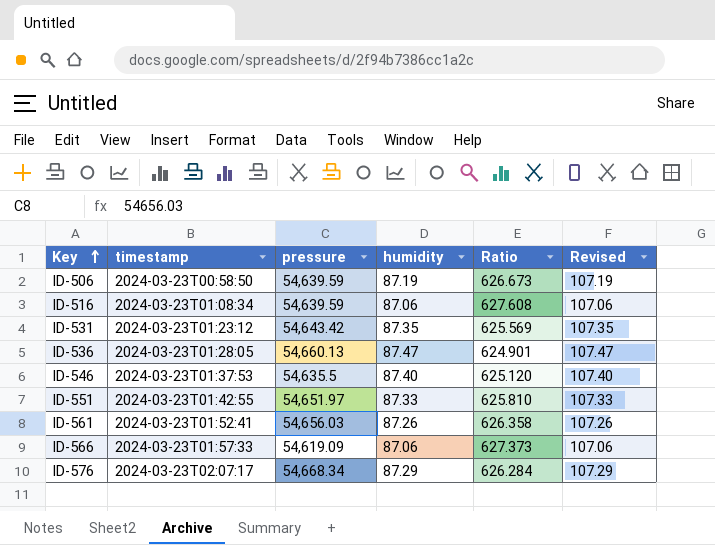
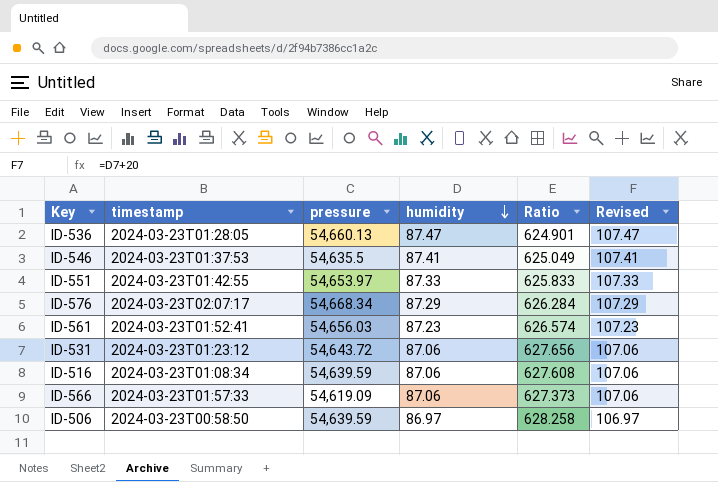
row order: Key ascending -> humidity descending
ID-546 | humidity: 87.40 -> 87.41
ID-546 | Ratio: 625.120 -> 625.049
ID-546 | Revised: 107.40 -> 107.41
ID-551 | pressure: 54,651.97 -> 54,653.97
ID-551 | Ratio: 625.810 -> 625.833
ID-561 | humidity: 87.26 -> 87.23
ID-561 | Ratio: 626.358 -> 626.574
ID-561 | Revised: 107.26 -> 107.23
ID-531 | pressure: 54,643.42 -> 54,643.72
ID-531 | humidity: 87.35 -> 87.06
ID-531 | Ratio: 625.569 -> 627.656
ID-531 | Revised: 107.35 -> 107.06
ID-506 | humidity: 87.19 -> 86.97
ID-506 | Ratio: 626.673 -> 628.258
ID-506 | Revised: 107.19 -> 106.97

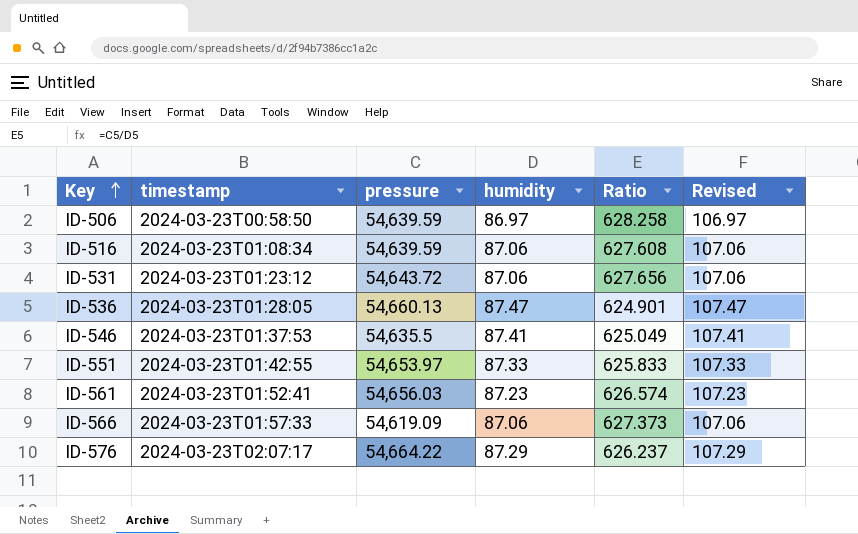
row order: humidity descending -> Key ascending
ID-576 | pressure: 54,668.34 -> 54,664.22
ID-576 | Ratio: 626.284 -> 626.237

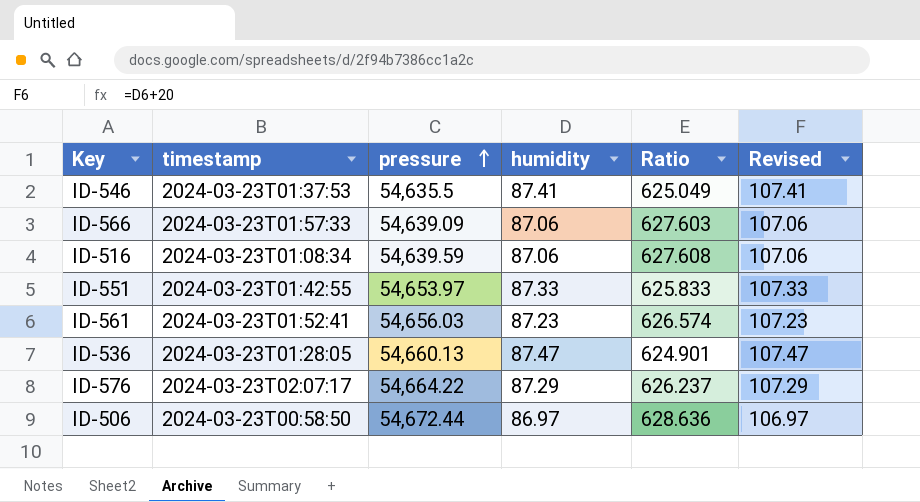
row order: Key ascending -> pressure ascending
row ID-531: 2024-03-23T01:23:12 | 54,643.72 | 87.06 | 627.656 | 107.06 -> none
ID-566 | pressure: 54,619.09 -> 54,639.09
ID-566 | Ratio: 627.373 -> 627.603
ID-506 | pressure: 54,639.59 -> 54,672.44
ID-506 | Ratio: 628.258 -> 628.636

